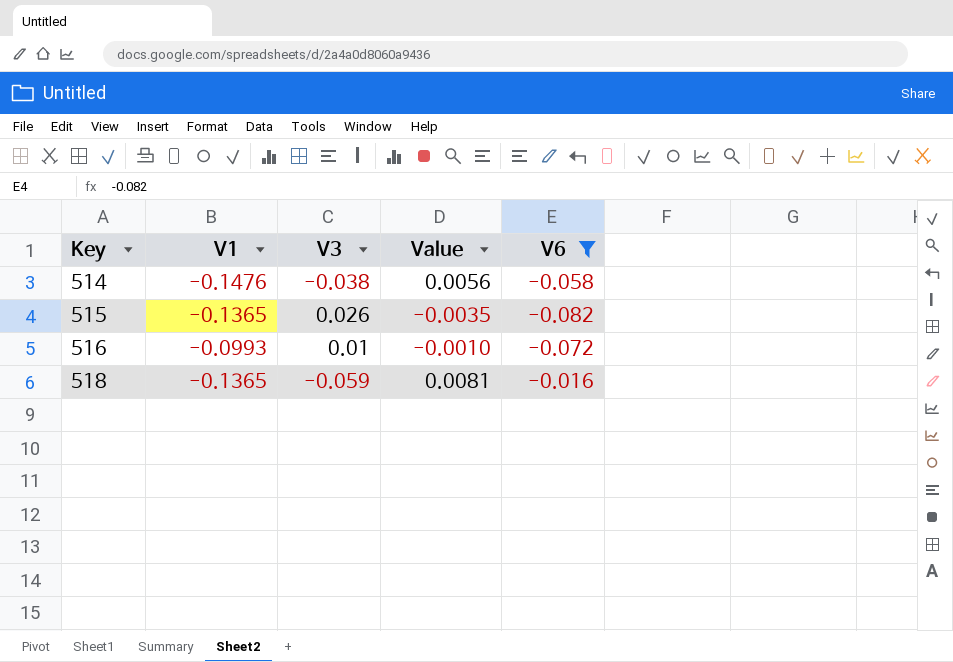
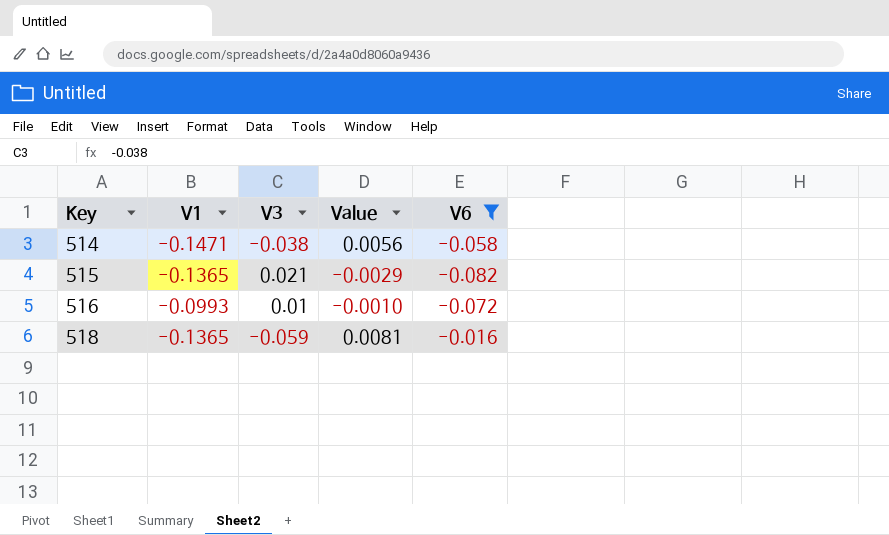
514 | V1: -0.1476 -> -0.1471
515 | V3: 0.026 -> 0.021
515 | Value: -0.0035 -> -0.0029

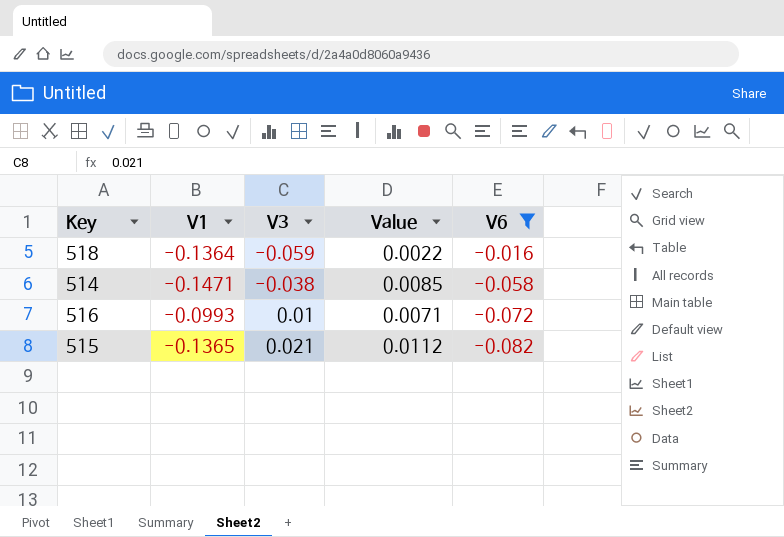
row order: Key ascending -> V3 ascending
column Value | formula: [V1] * [V3] -> [V1] * [V6]
518 | V1: -0.1365 -> -0.1364

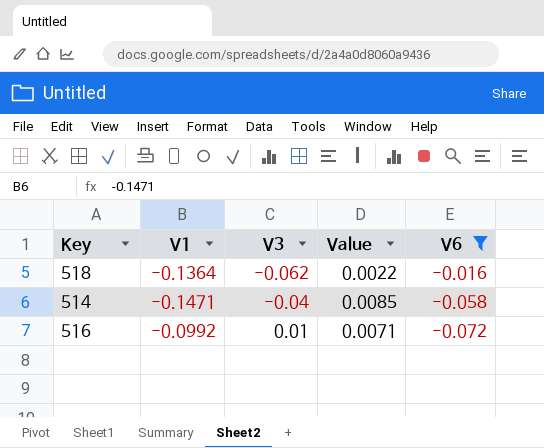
row 515: -0.1365 | 0.021 | 0.0112 | -0.082 -> none
518 | V3: -0.059 -> -0.062
514 | V3: -0.038 -> -0.04
516 | V1: -0.0993 -> -0.0992

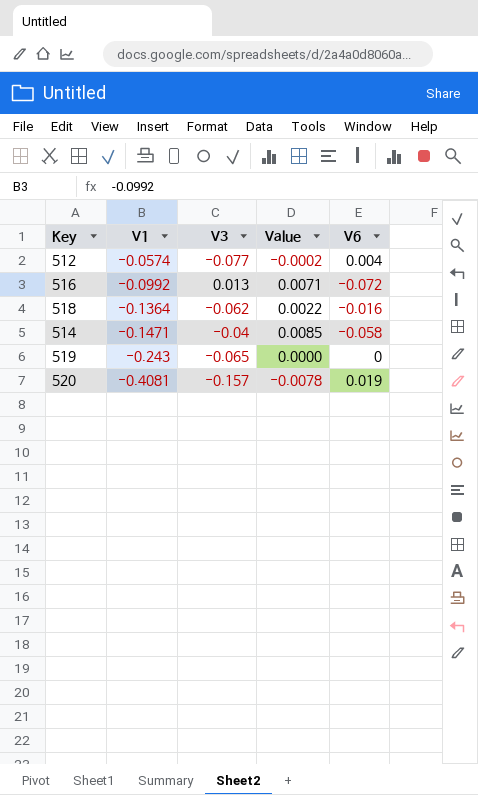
filter: V6 <= -0.016 -> none
row order: V3 ascending -> V1 descending
516 | V3: 0.01 -> 0.013

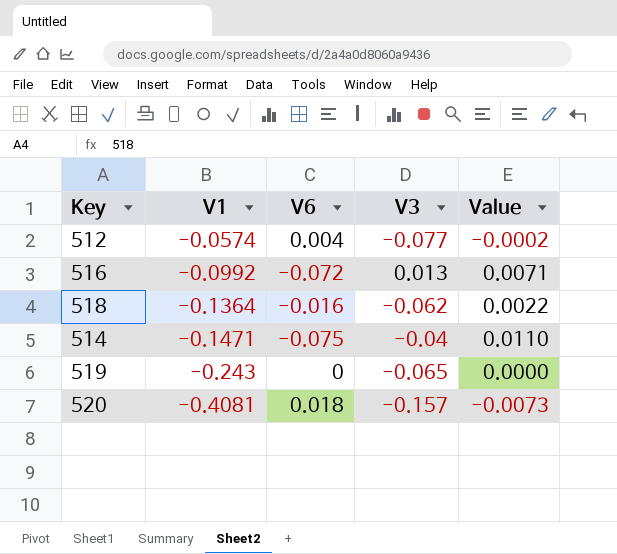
column V6 | position: 5 -> 3
514 | V6: -0.058 -> -0.075
514 | Value: 0.0085 -> 0.0110
520 | V6: 0.019 -> 0.018
520 | Value: -0.0078 -> -0.0073

